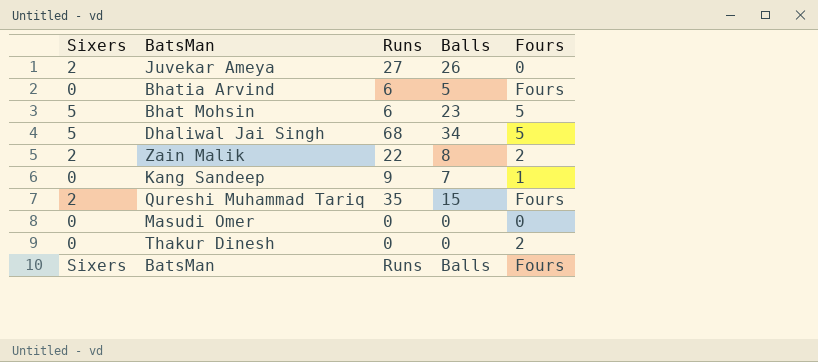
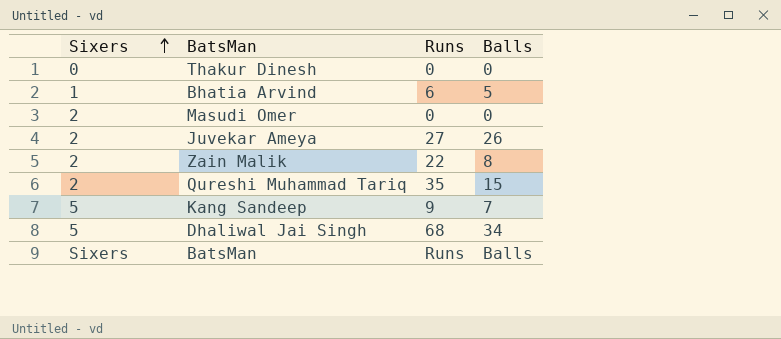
row order: none -> Sixers ascending
column Fours | position: 5 -> none
row Bhat Mohsin: 5 | 6 | 23 | 5 -> none
Bhatia Arvind | Sixers: 0 -> 1
Masudi Omer | Sixers: 0 -> 2
Kang Sandeep | Sixers: 0 -> 5

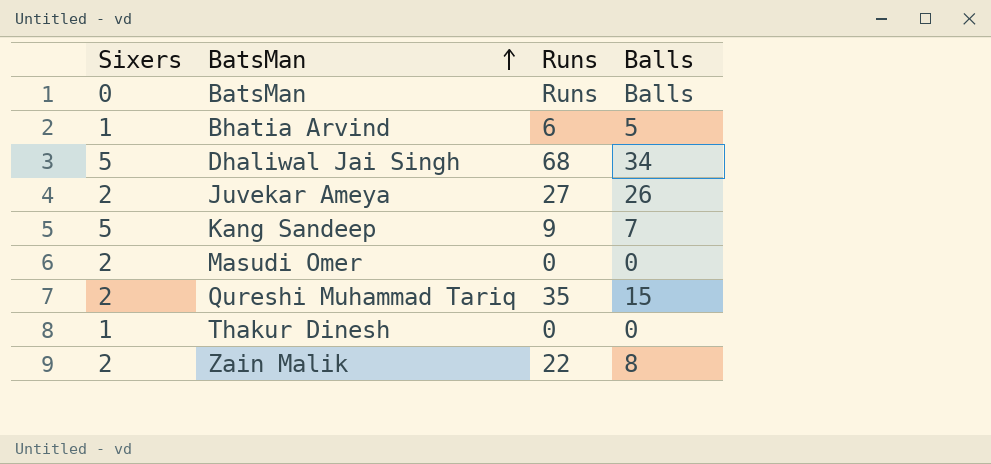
row order: Sixers ascending -> BatsMan ascending
BatsMan | Sixers: Sixers -> 0
Thakur Dinesh | Sixers: 0 -> 1

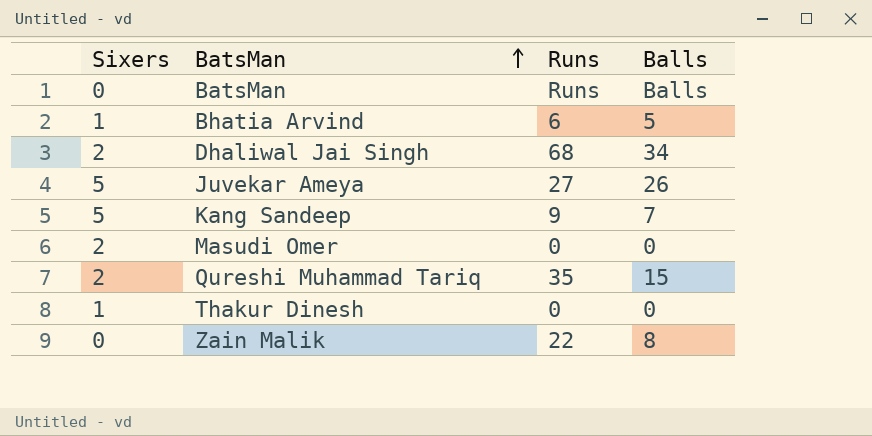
Dhaliwal Jai Singh | Sixers: 5 -> 2
Juvekar Ameya | Sixers: 2 -> 5
Zain Malik | Sixers: 2 -> 0

